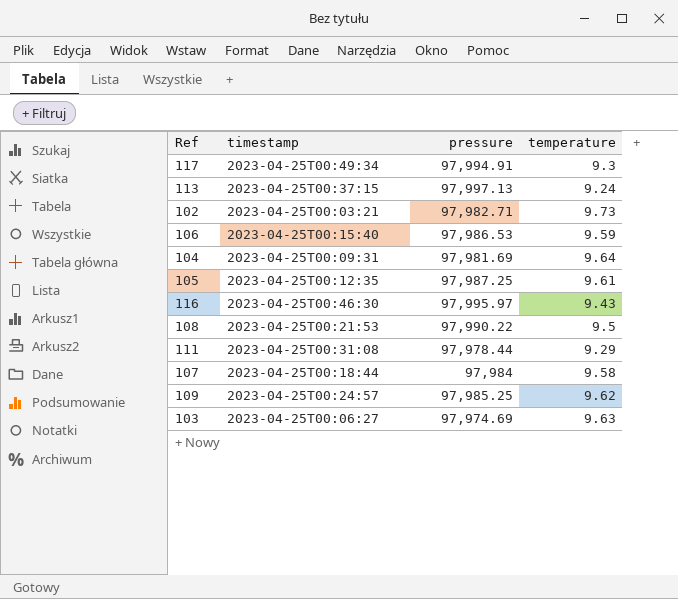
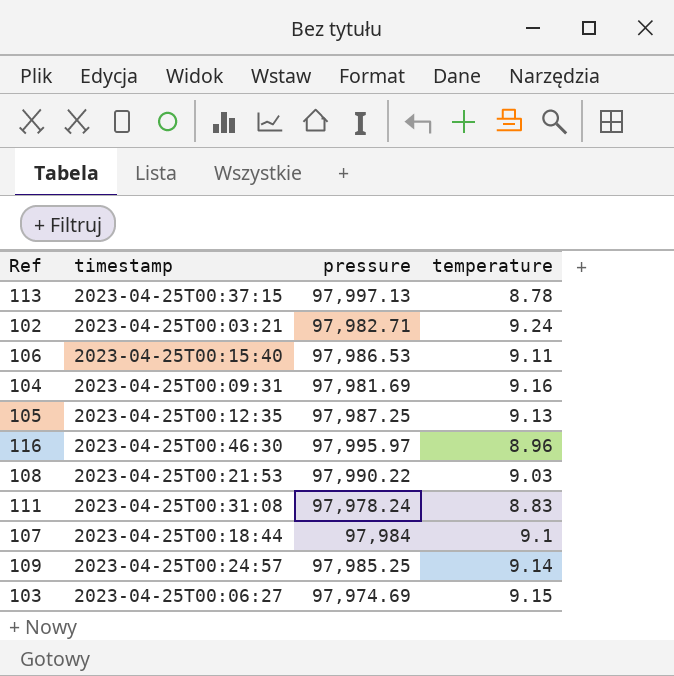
row 117: 2023-04-25T00:49:34 | 97,994.91 | 9.3 -> none
113 | temperature: 9.24 -> 8.78
102 | temperature: 9.73 -> 9.24
106 | temperature: 9.59 -> 9.11
104 | temperature: 9.64 -> 9.16
105 | temperature: 9.61 -> 9.13
116 | temperature: 9.43 -> 8.96
108 | temperature: 9.5 -> 9.03
111 | pressure: 97,978.44 -> 97,978.24
111 | temperature: 9.29 -> 8.83
107 | temperature: 9.58 -> 9.1
109 | temperature: 9.62 -> 9.14
103 | temperature: 9.63 -> 9.15

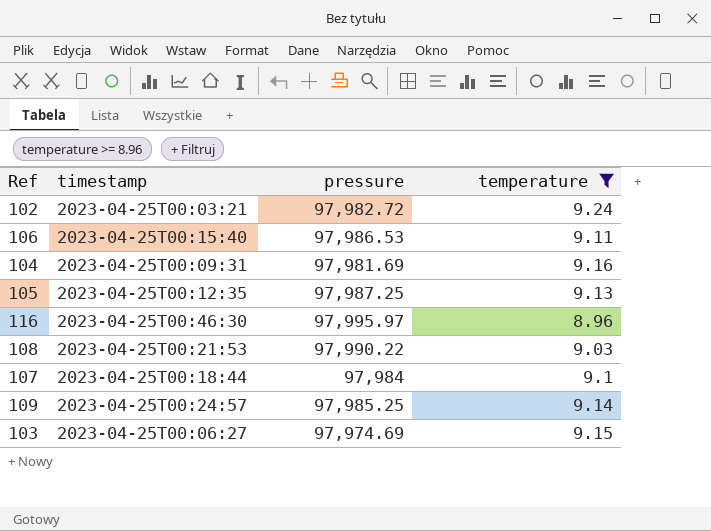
filter: none -> temperature >= 8.96
102 | pressure: 97,982.71 -> 97,982.72

